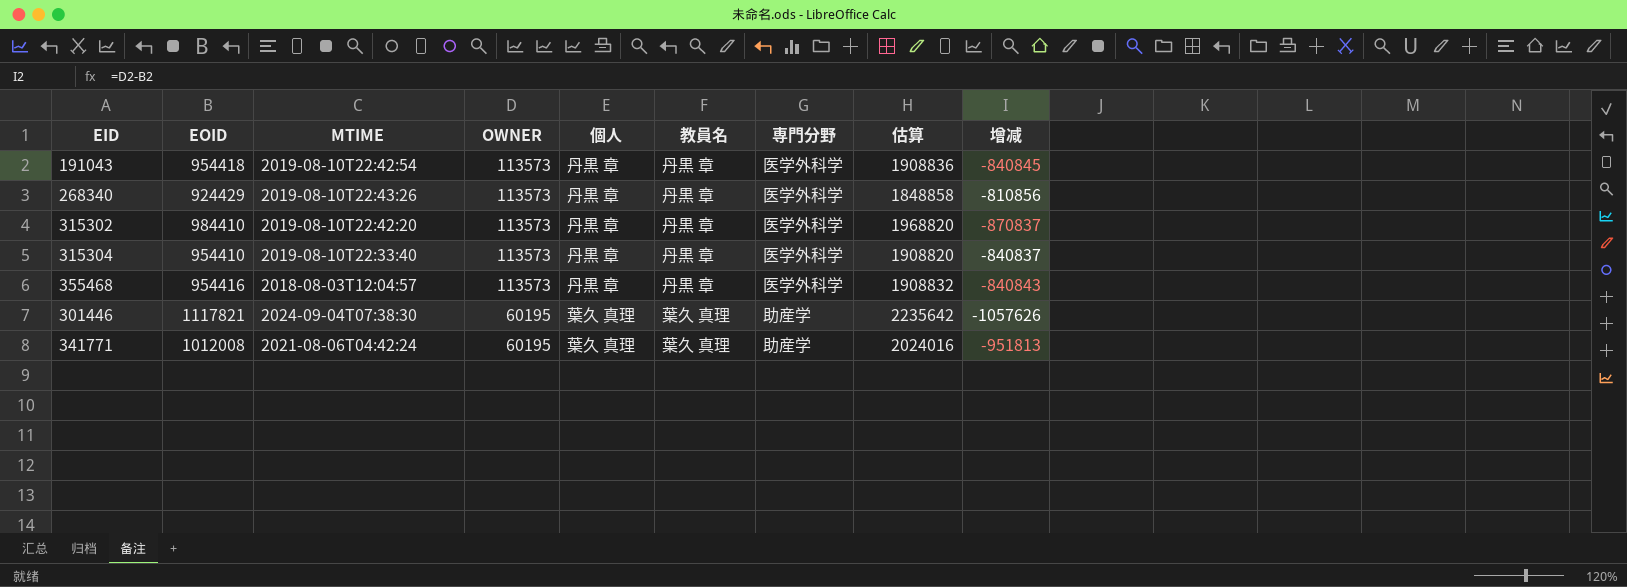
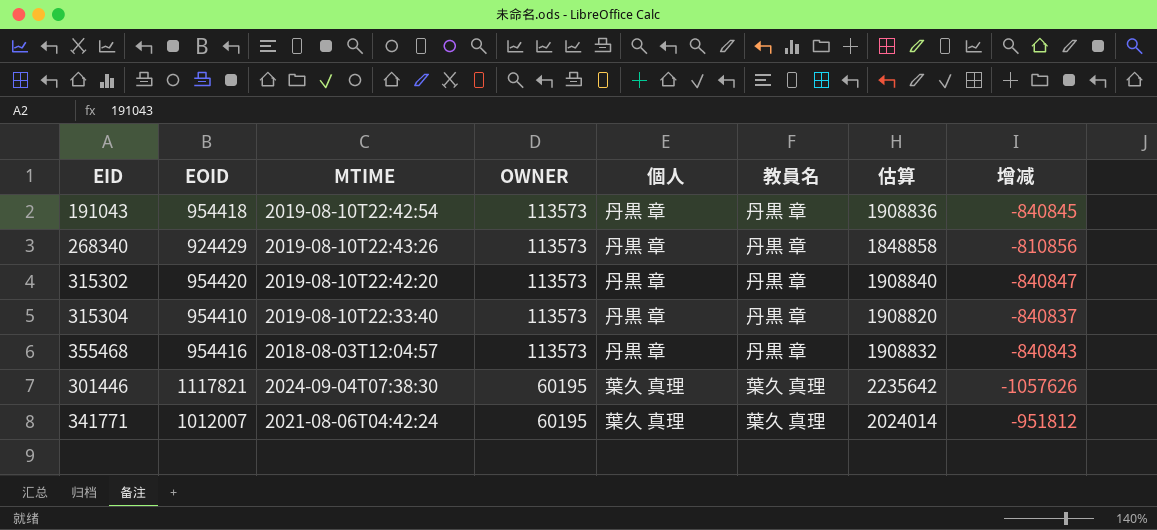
column 専門分野 | position: 7 -> none
315302 | EOID: 984410 -> 954420
315302 | 估算: 1968820 -> 1908840
315302 | 增减: -870837 -> -840847
341771 | EOID: 1012008 -> 1012007
341771 | 估算: 2024016 -> 2024014
341771 | 增减: -951813 -> -951812

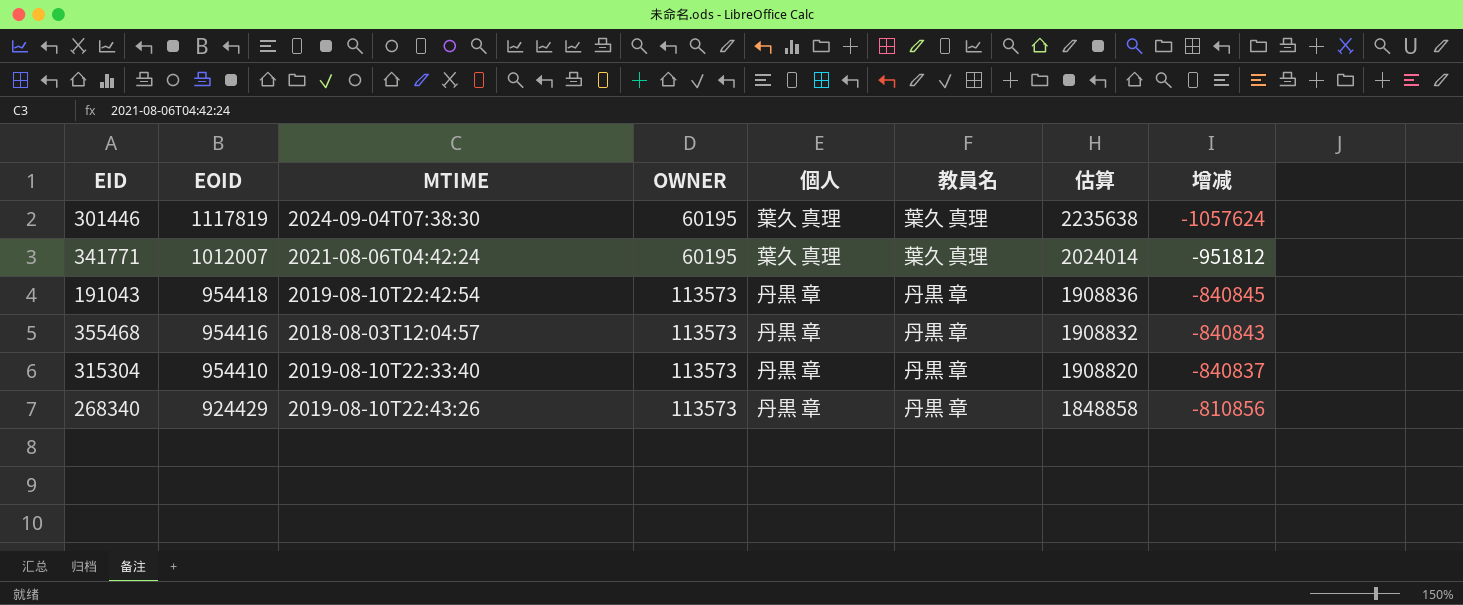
row order: OWNER descending -> EOID descending
row 315302: 954420 | 2019-08-10T22:42:20 | 113573 | 丹黒 章 | 丹黒 章 | 1908840 | -840847 -> none
301446 | EOID: 1117821 -> 1117819
301446 | 估算: 2235642 -> 2235638
301446 | 增减: -1057626 -> -1057624

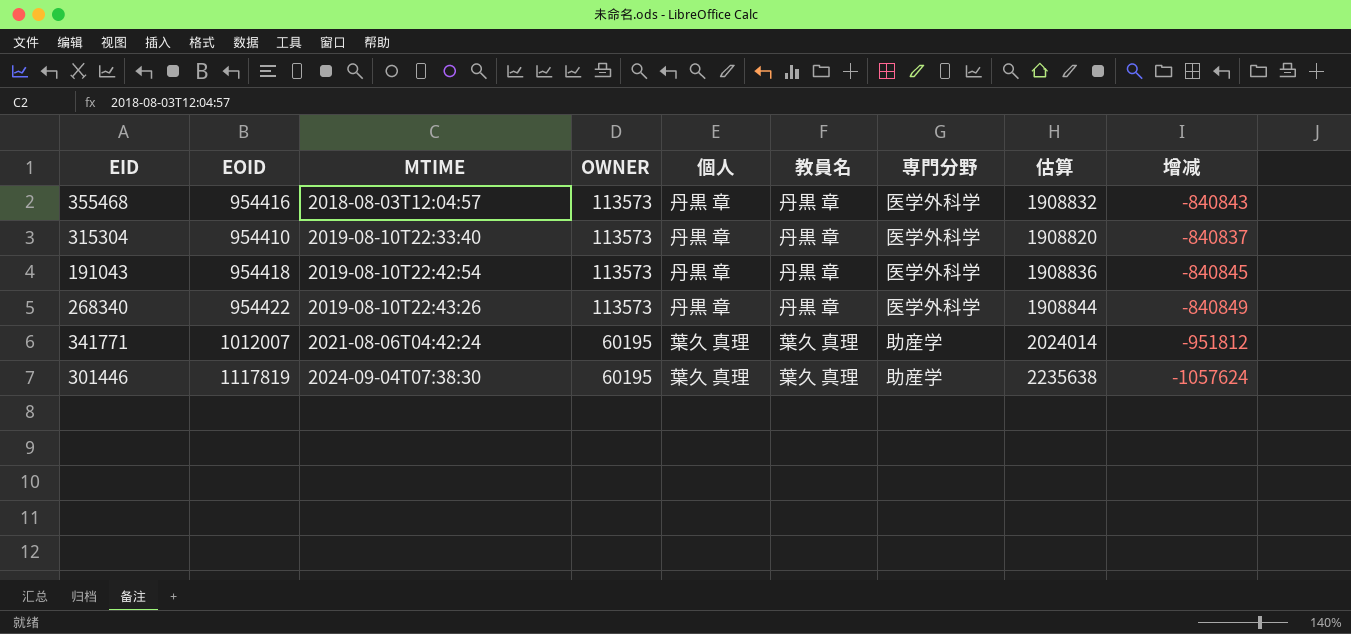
row order: EOID descending -> MTIME ascending
column 専門分野 | position: none -> 7
268340 | EOID: 924429 -> 954422
268340 | 估算: 1848858 -> 1908844
268340 | 增减: -810856 -> -840849

